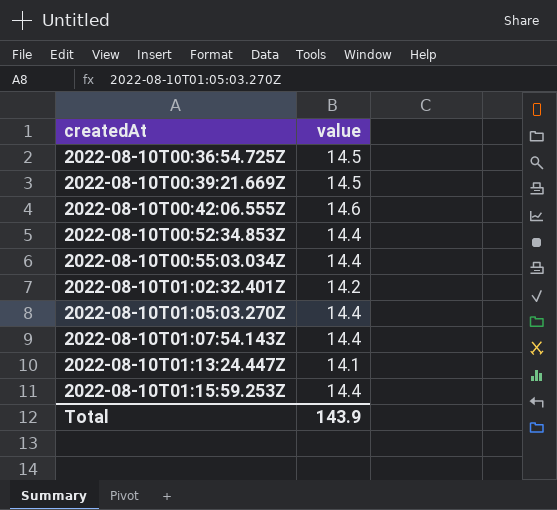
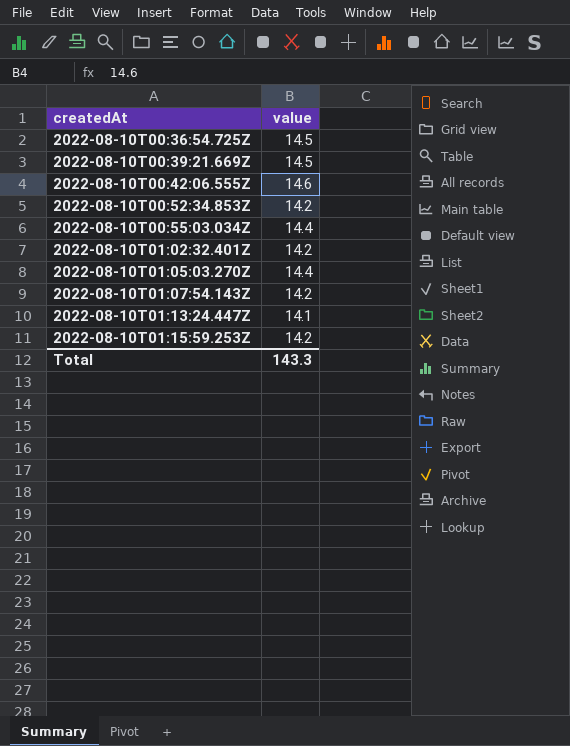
2022-08-10T00:52:34.853Z | value: 14.4 -> 14.2
2022-08-10T01:07:54.143Z | value: 14.4 -> 14.2
2022-08-10T01:15:59.253Z | value: 14.4 -> 14.2
Total | value: 143.9 -> 143.3

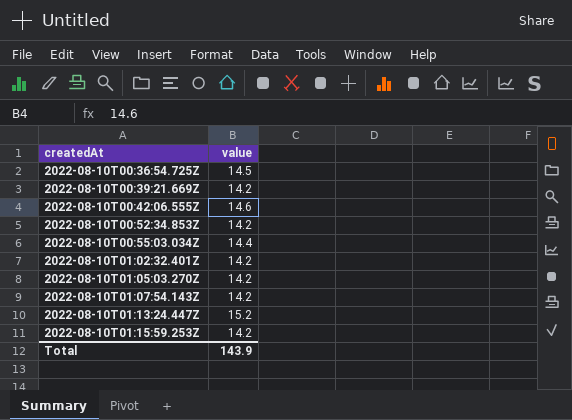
2022-08-10T00:39:21.669Z | value: 14.5 -> 14.2
2022-08-10T01:05:03.270Z | value: 14.4 -> 14.2
2022-08-10T01:13:24.447Z | value: 14.1 -> 15.2
Total | value: 143.3 -> 143.9

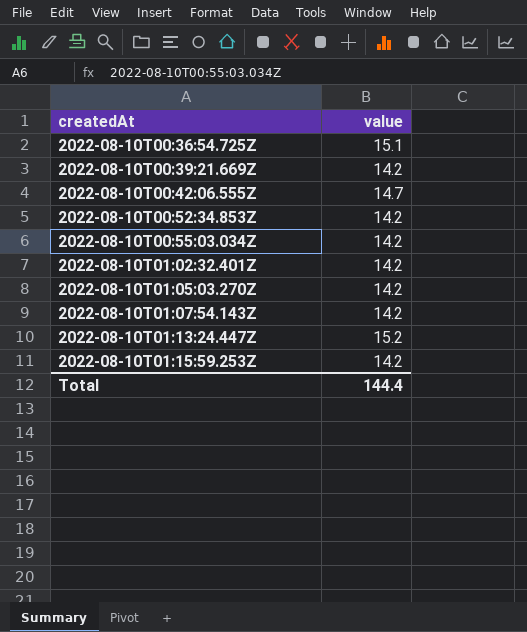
2022-08-10T00:36:54.725Z | value: 14.5 -> 15.1
2022-08-10T00:42:06.555Z | value: 14.6 -> 14.7
2022-08-10T00:55:03.034Z | value: 14.4 -> 14.2
Total | value: 143.9 -> 144.4

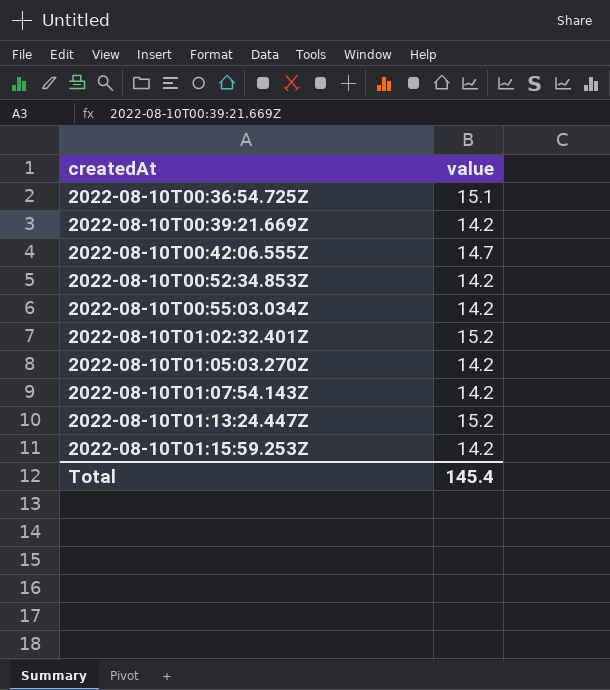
2022-08-10T01:02:32.401Z | value: 14.2 -> 15.2
Total | value: 144.4 -> 145.4

